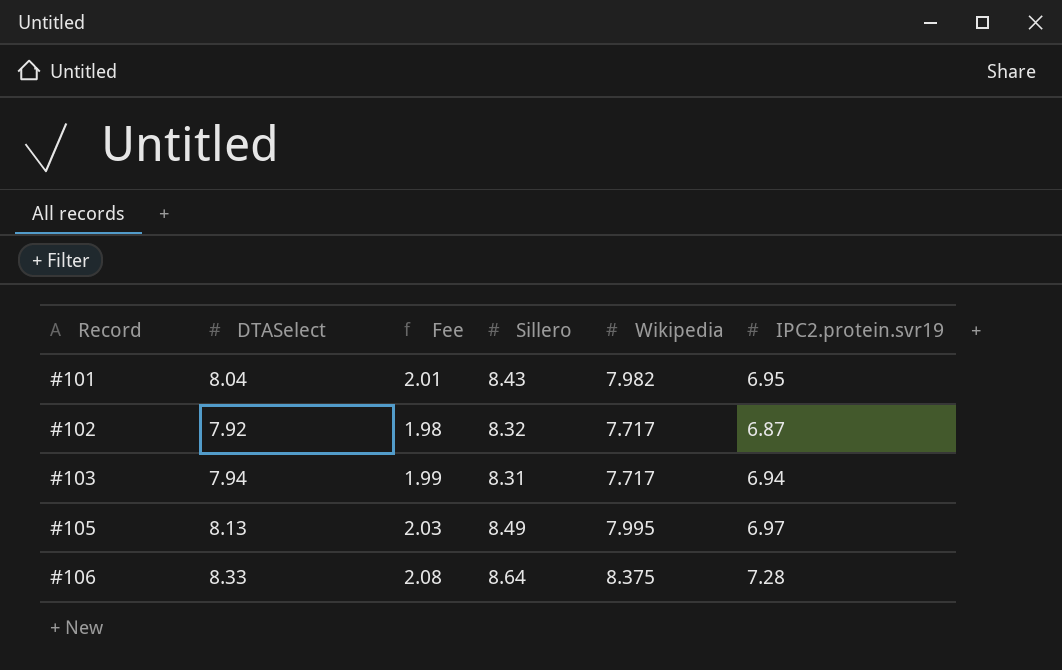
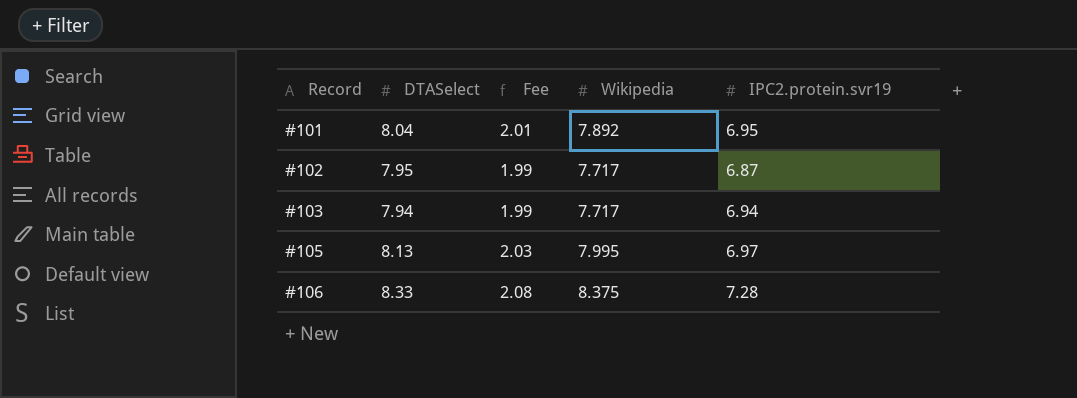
column Sillero | position: 4 -> none
#101 | Wikipedia: 7.982 -> 7.892
#102 | DTASelect: 7.92 -> 7.95
#102 | Fee: 1.98 -> 1.99

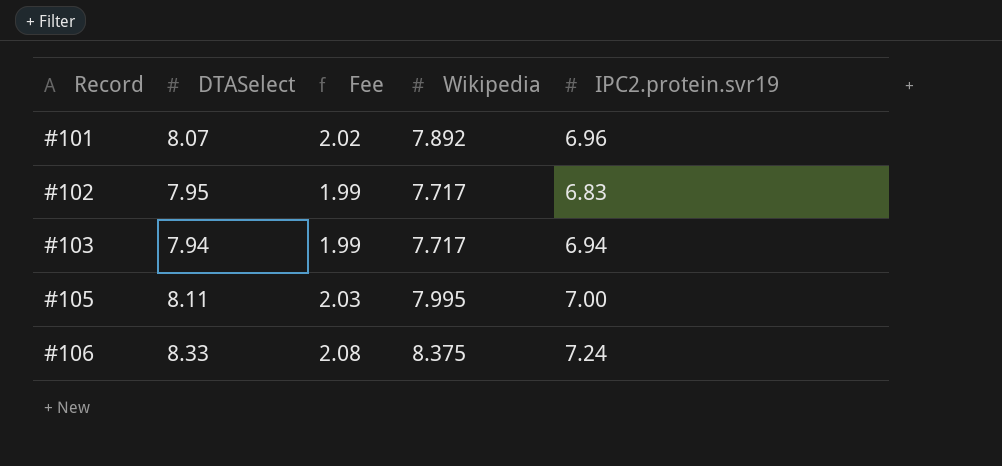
#101 | DTASelect: 8.04 -> 8.07
#101 | Fee: 2.01 -> 2.02
#101 | IPC2.protein.svr19: 6.95 -> 6.96
#102 | IPC2.protein.svr19: 6.87 -> 6.83
#105 | DTASelect: 8.13 -> 8.11
#105 | IPC2.protein.svr19: 6.97 -> 7.00
#106 | IPC2.protein.svr19: 7.28 -> 7.24

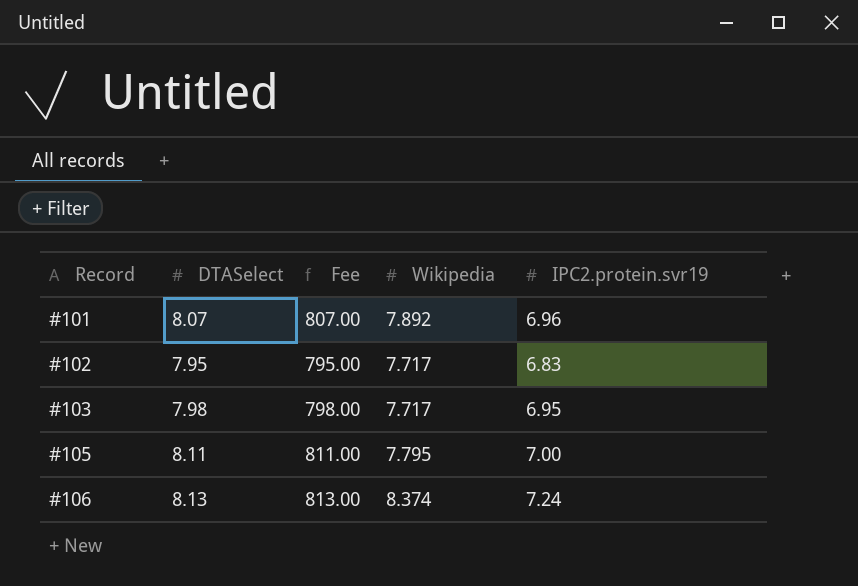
column Fee | formula: [DTASelect] * 0.25 -> [DTASelect] * 100
#103 | DTASelect: 7.94 -> 7.98
#103 | IPC2.protein.svr19: 6.94 -> 6.95
#105 | Wikipedia: 7.995 -> 7.795
#106 | DTASelect: 8.33 -> 8.13
#106 | Wikipedia: 8.375 -> 8.374

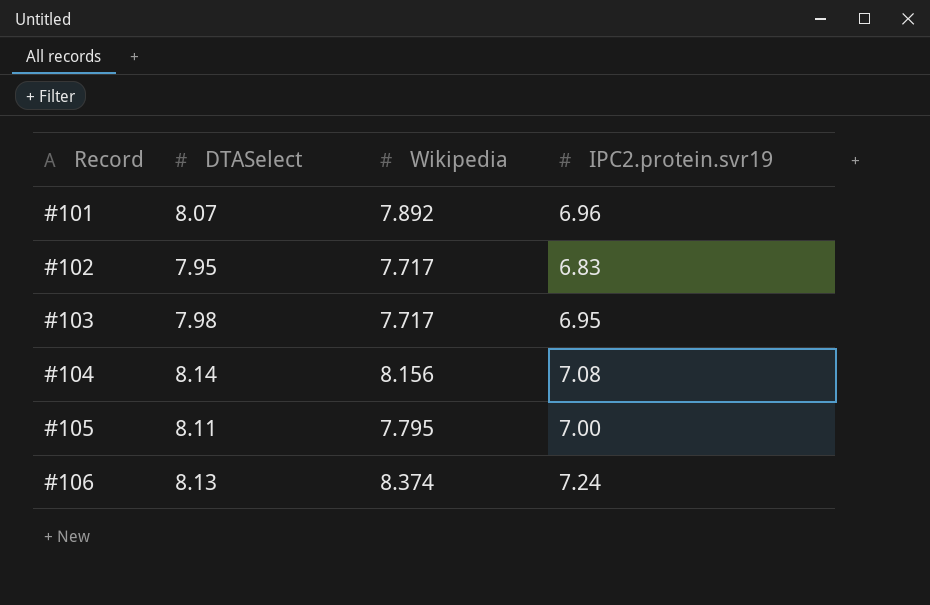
column Fee | formula: [DTASelect] * 100 -> none
row #104: none -> 8.14 | 8.156 | 7.08

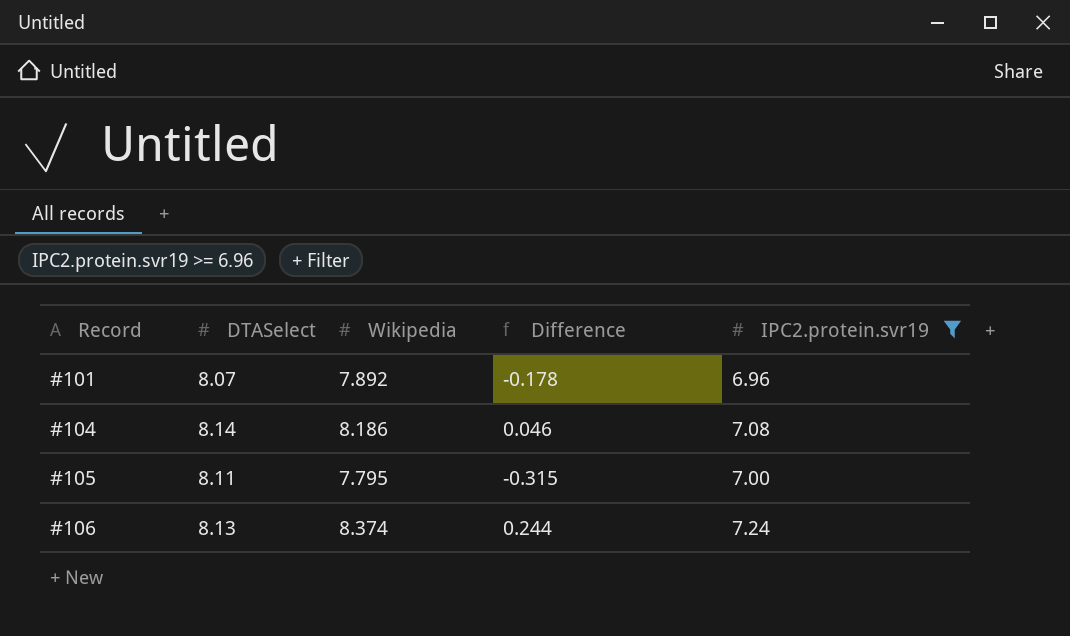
filter: none -> IPC2.protein.svr19 >= 6.96
column Difference | formula: none -> [Wikipedia] - [DTASelect]
#104 | Wikipedia: 8.156 -> 8.186

